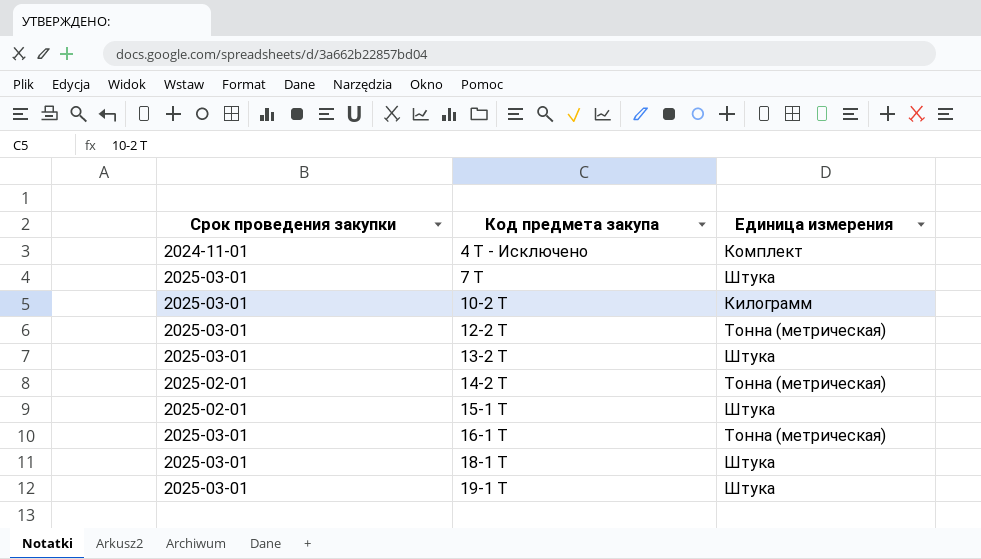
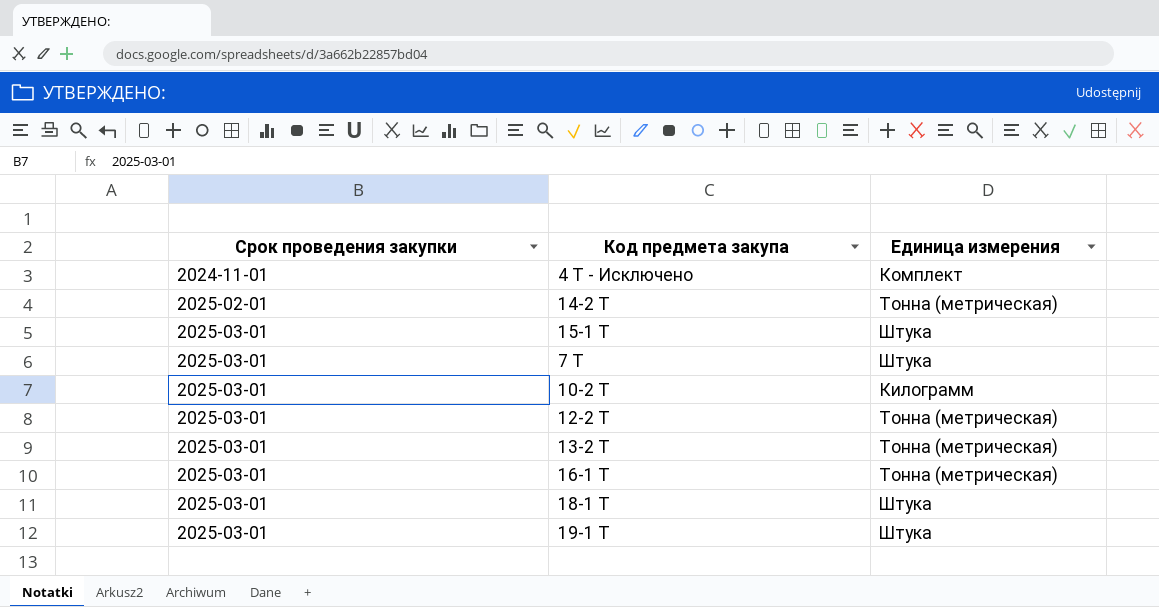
row order: Код предмета закупа ascending -> Срок проведения закупки ascending
15-1 Т | Срок проведения закупки: 2025-02-01 -> 2025-03-01
13-2 Т | Единица измерения: Штука -> Тонна (метрическая)

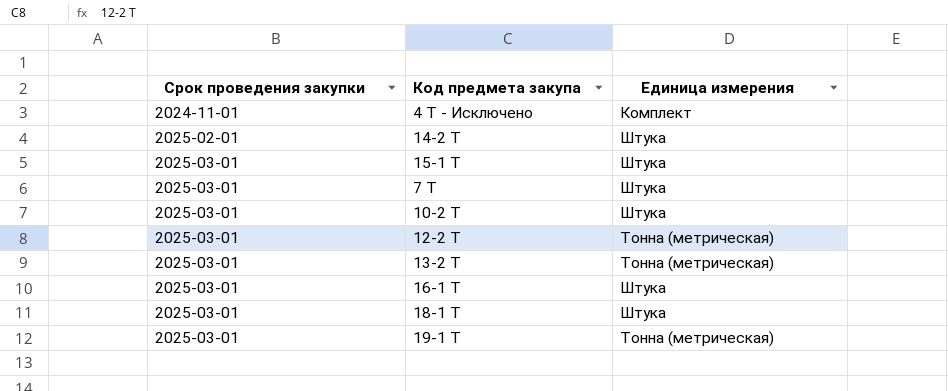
14-2 Т | Единица измерения: Тонна (метрическая) -> Штука
10-2 Т | Единица измерения: Килограмм -> Штука
16-1 Т | Единица измерения: Тонна (метрическая) -> Штука
19-1 Т | Единица измерения: Штука -> Тонна (метрическая)

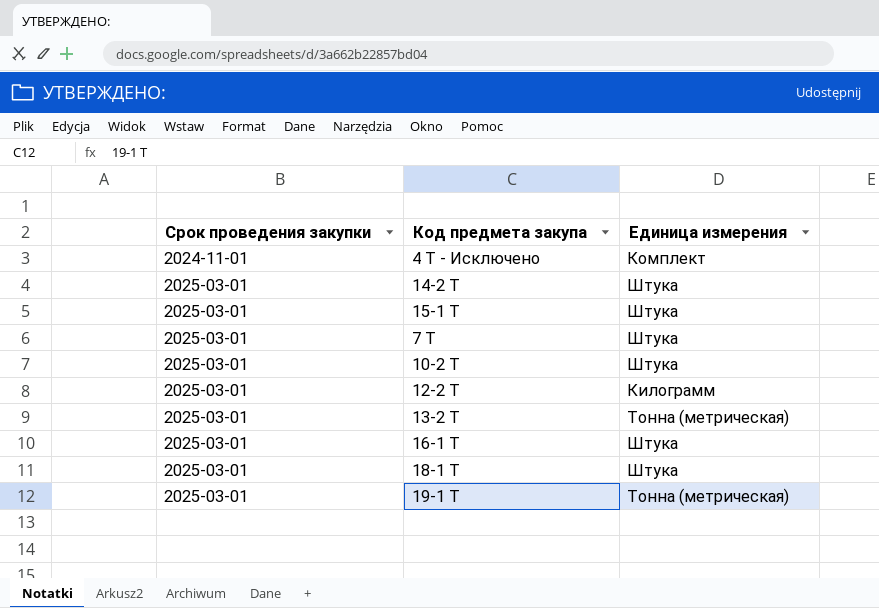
14-2 Т | Срок проведения закупки: 2025-02-01 -> 2025-03-01
12-2 Т | Единица измерения: Тонна (метрическая) -> Килограмм

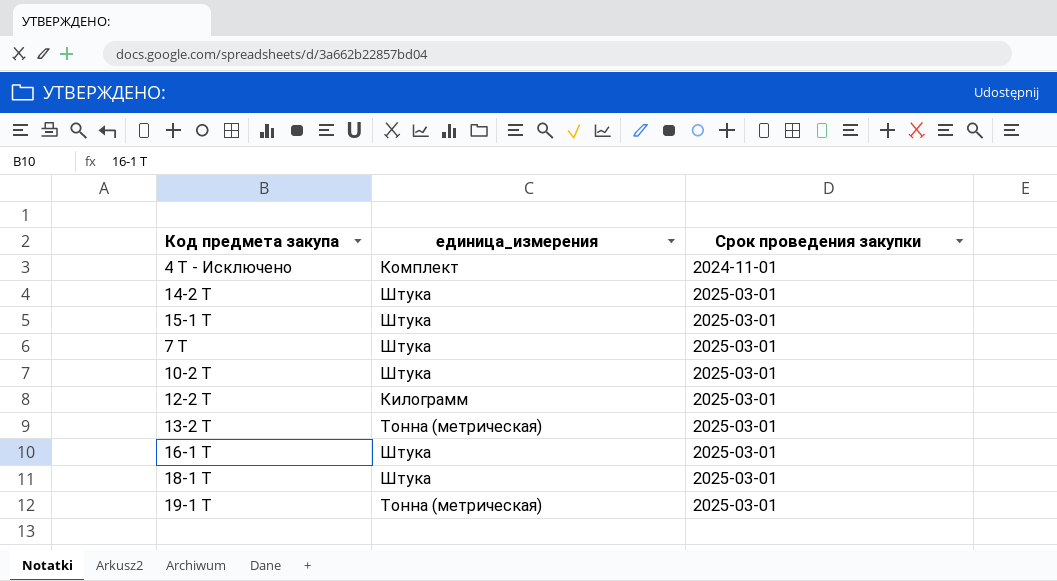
column name: Единица измерения -> единица_измерения
column Срок проведения закупки | position: 1 -> 3

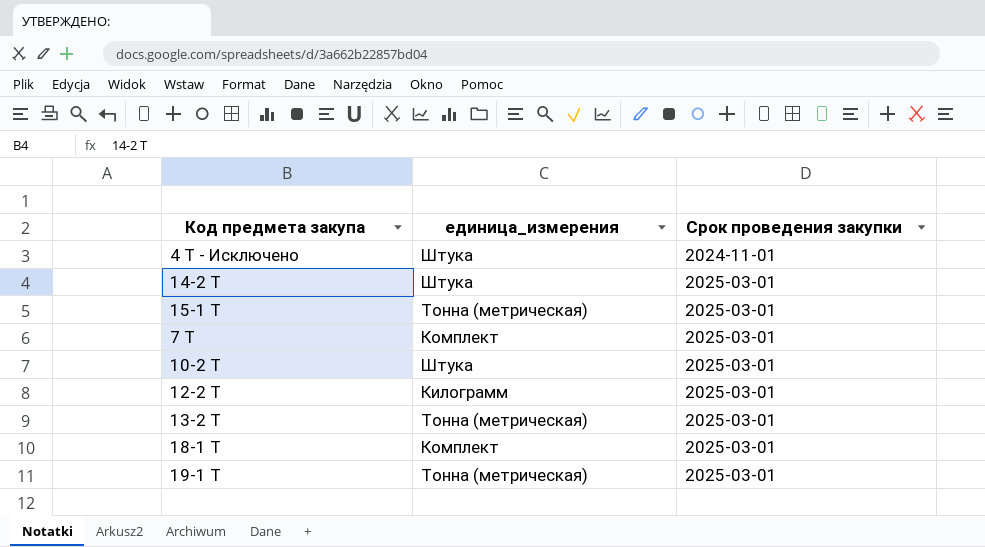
row 16-1 Т: Штука | 2025-03-01 -> none
4 Т - Исключено | единица_измерения: Комплект -> Штука
15-1 Т | единица_измерения: Штука -> Тонна (метрическая)
7 Т | единица_измерения: Штука -> Комплект
18-1 Т | единица_измерения: Штука -> Комплект

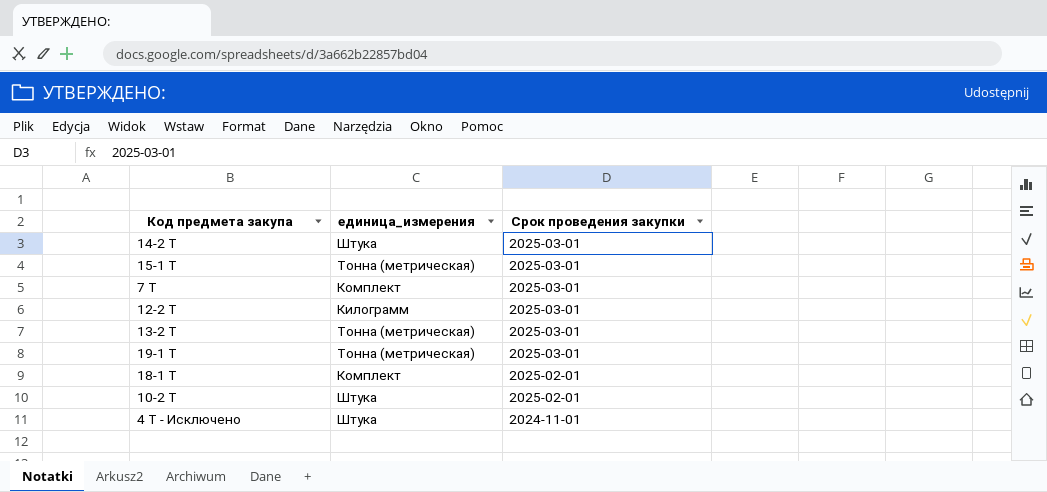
row order: Срок проведения закупки ascending -> Срок проведения закупки descending
18-1 Т | Срок проведения закупки: 2025-03-01 -> 2025-02-01
10-2 Т | Срок проведения закупки: 2025-03-01 -> 2025-02-01

